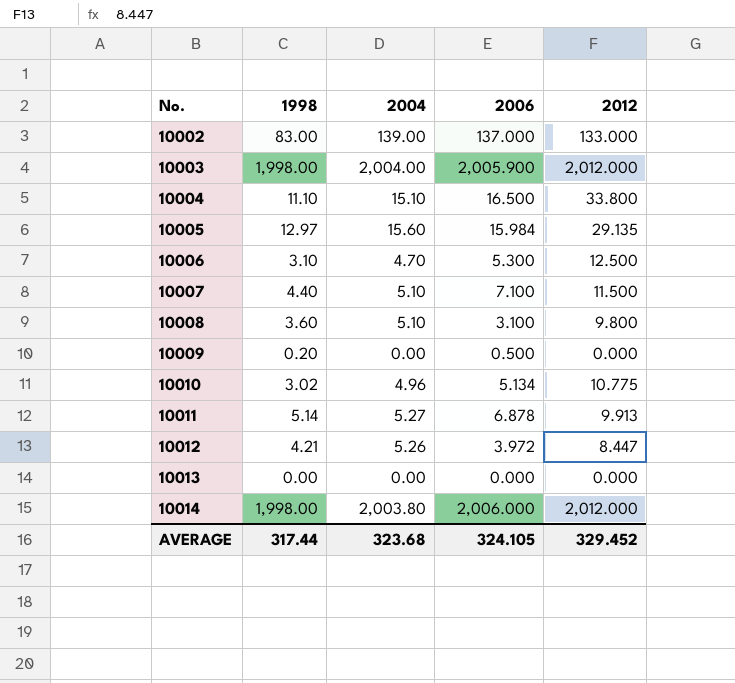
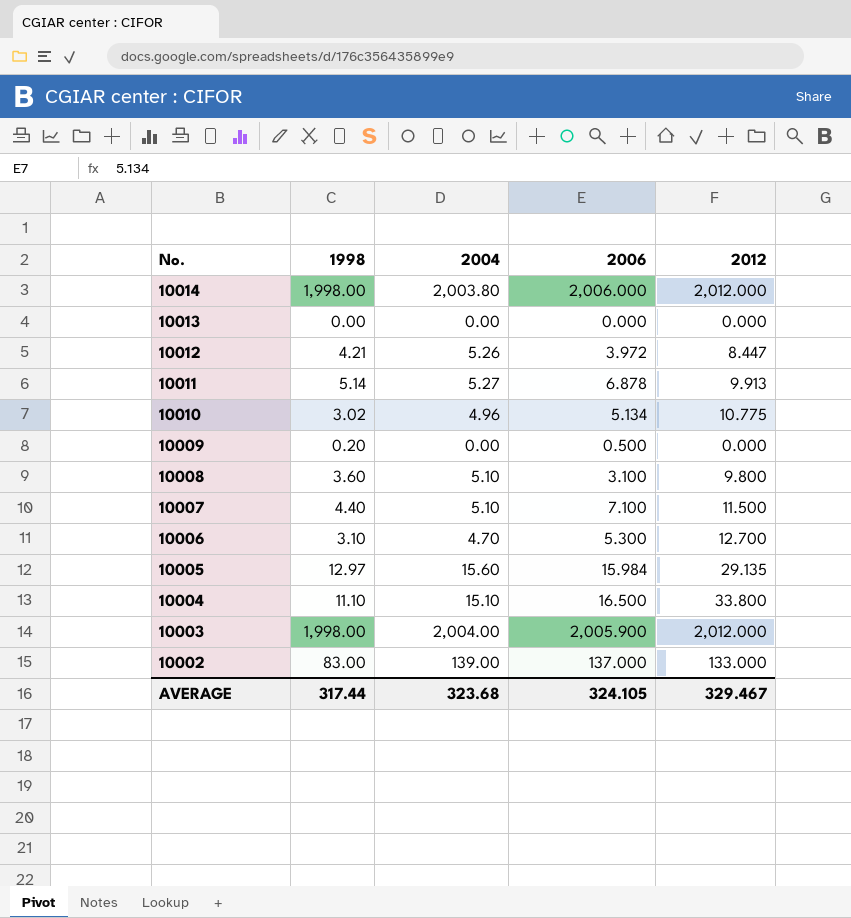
row order: No. ascending -> No. descending
10006 | 2012: 12.500 -> 12.700
AVERAGE | 2012: 329.452 -> 329.467

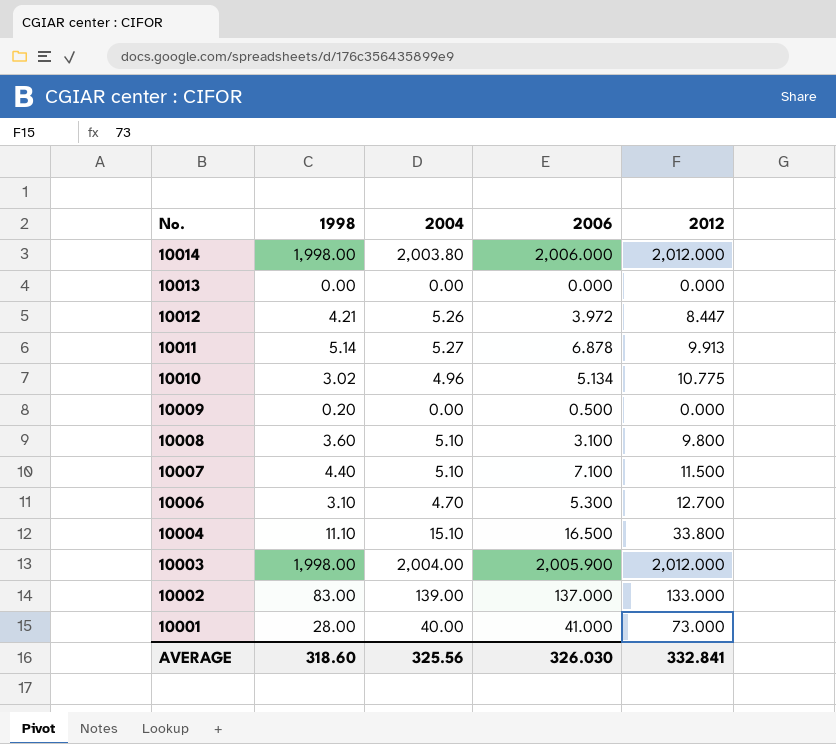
row 10005: 12.97 | 15.60 | 15.984 | 29.135 -> none
row 10001: none -> 28.00 | 40.00 | 41.000 | 73.000
AVERAGE | 1998: 317.44 -> 318.60
AVERAGE | 2004: 323.68 -> 325.56
AVERAGE | 2006: 324.105 -> 326.030
AVERAGE | 2012: 329.467 -> 332.841

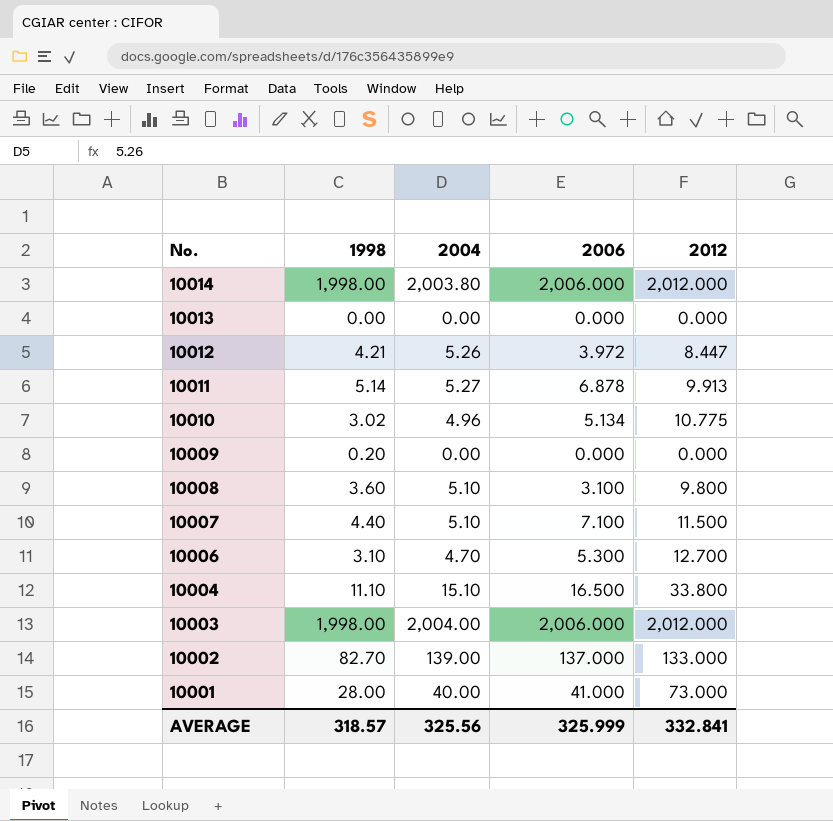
10009 | 2006: 0.500 -> 0.000
10003 | 2006: 2,005.900 -> 2,006.000
10002 | 1998: 83.00 -> 82.70
AVERAGE | 1998: 318.60 -> 318.57
AVERAGE | 2006: 326.030 -> 325.999

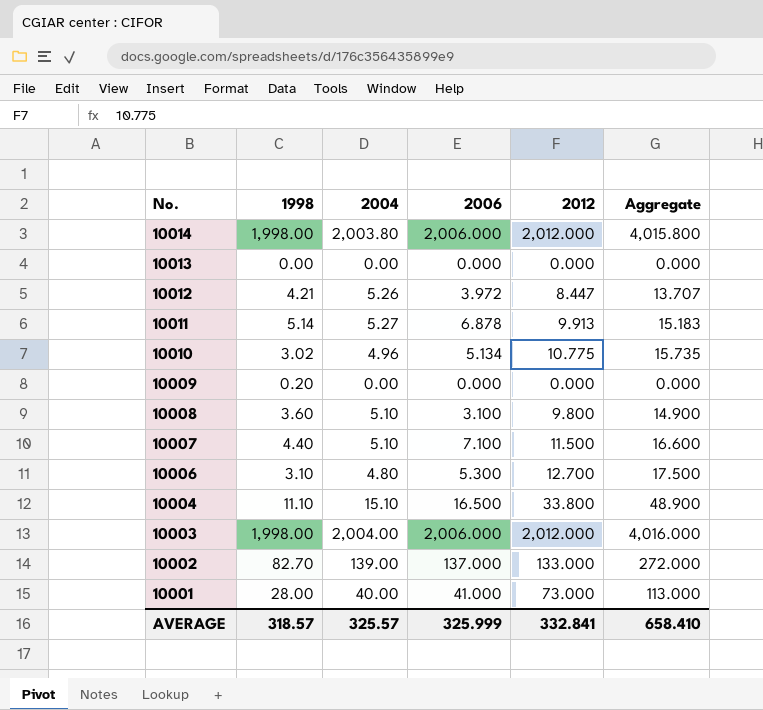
column Aggregate | formula: none -> [2004] + [2012]
10006 | 2004: 4.70 -> 4.80
AVERAGE | 2004: 325.56 -> 325.57

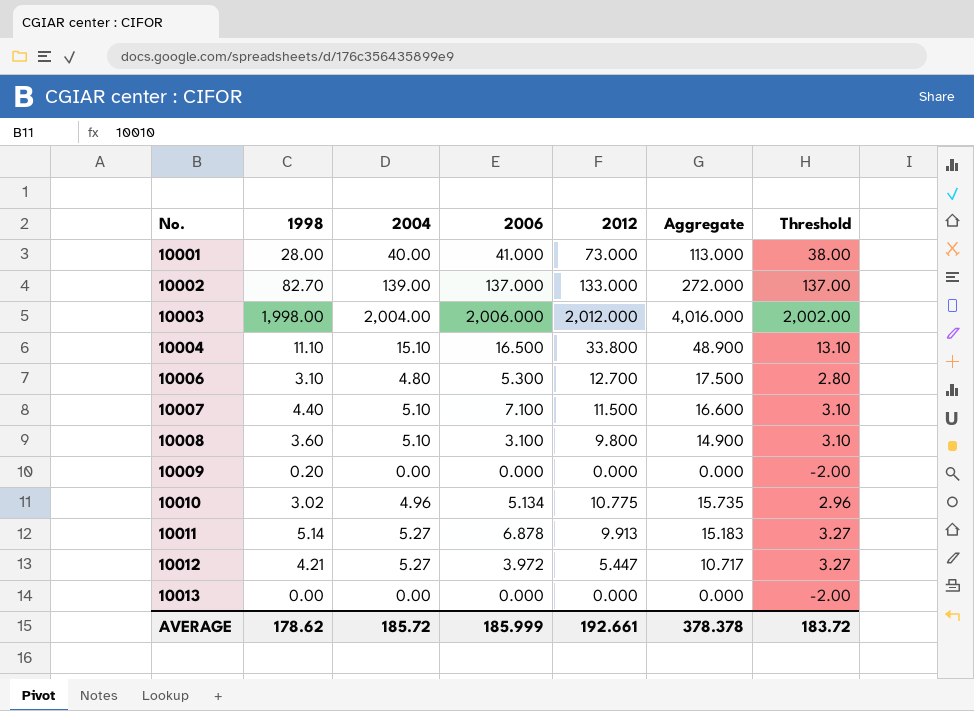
row order: No. descending -> No. ascending
column Threshold | formula: none -> [2004] - 2
row 10014: 1,998.00 | 2,003.80 | 2,006.000 | 2,012.000 | 4,015.800 -> none
10012 | 2004: 5.26 -> 5.27
10012 | 2012: 8.447 -> 5.447
10012 | Aggregate: 13.707 -> 10.717
AVERAGE | 1998: 318.57 -> 178.62
AVERAGE | 2004: 325.57 -> 185.72
AVERAGE | 2006: 325.999 -> 185.999
AVERAGE | 2012: 332.841 -> 192.661
AVERAGE | Aggregate: 658.410 -> 378.378

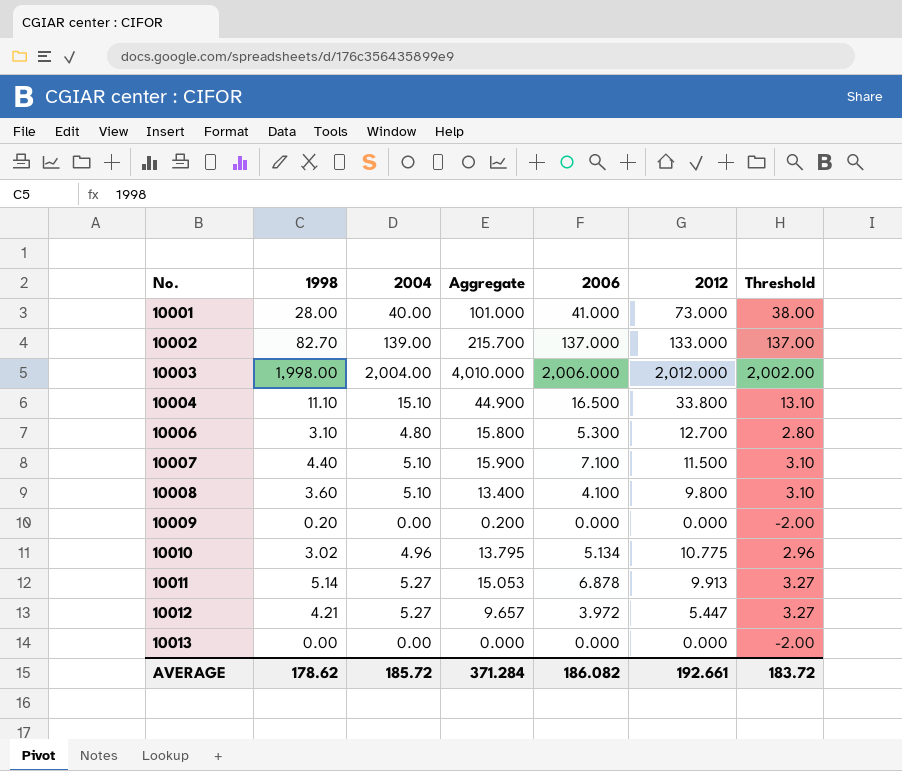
column Aggregate | formula: [2004] + [2012] -> [1998] + [2012]
column Aggregate | position: 6 -> 4
10008 | 2006: 3.100 -> 4.100
AVERAGE | Aggregate: 378.378 -> 371.284
AVERAGE | 2006: 185.999 -> 186.082

